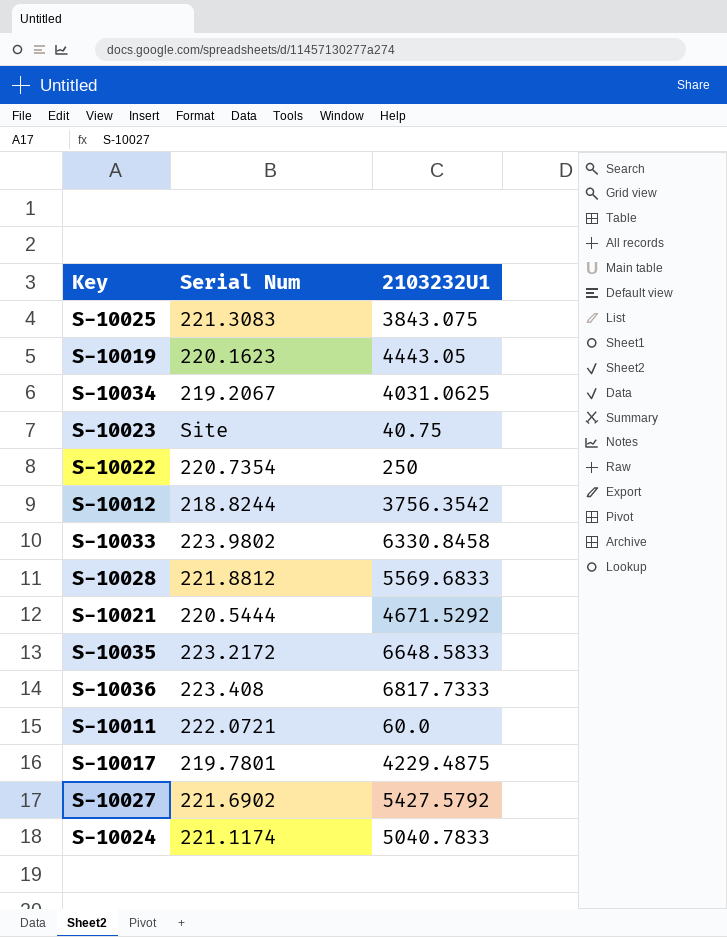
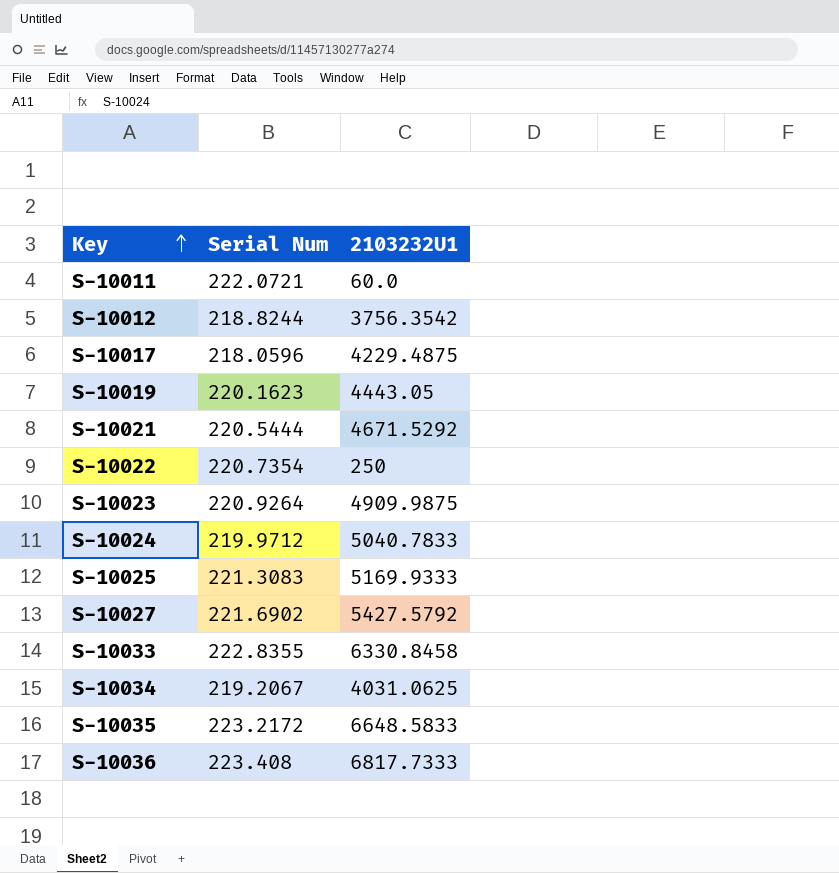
row order: none -> Key ascending
row S-10028: 221.8812 | 5569.6833 -> none
S-10017 | Serial Num: 219.7801 -> 218.0596
S-10023 | Serial Num: Site -> 220.9264
S-10023 | 2103232U1: 40.75 -> 4909.9875
S-10024 | Serial Num: 221.1174 -> 219.9712
S-10025 | 2103232U1: 3843.075 -> 5169.9333
S-10033 | Serial Num: 223.9802 -> 222.8355

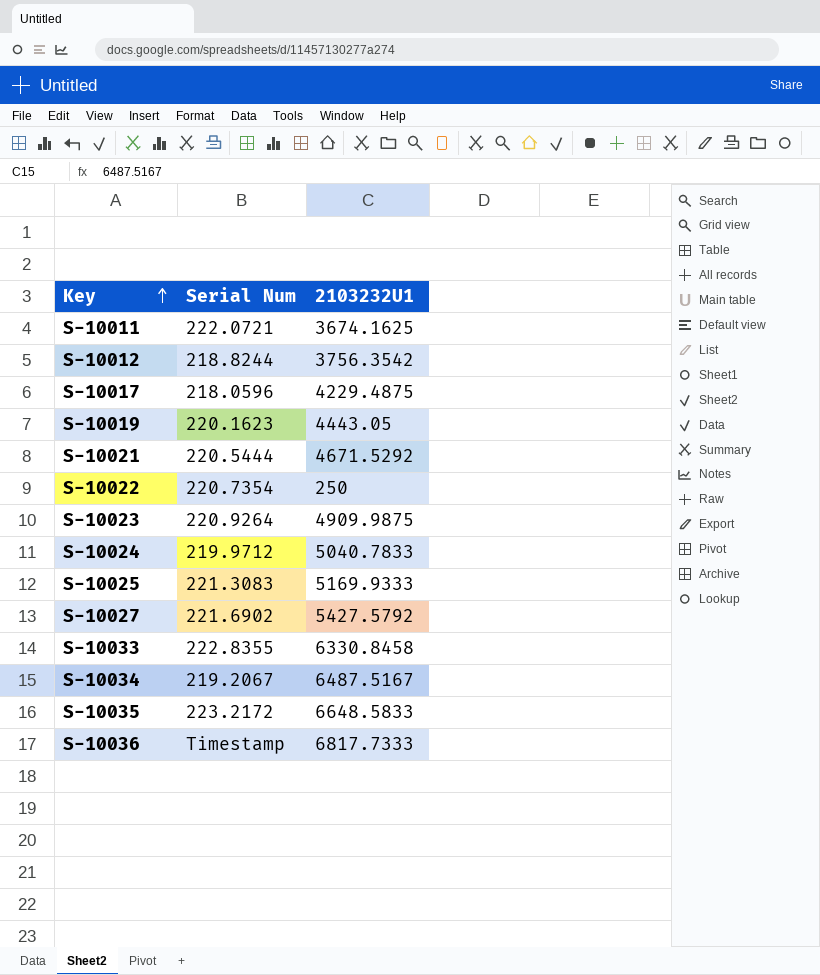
S-10011 | 2103232U1: 60.0 -> 3674.1625
S-10034 | 2103232U1: 4031.0625 -> 6487.5167
S-10036 | Serial Num: 223.408 -> Timestamp

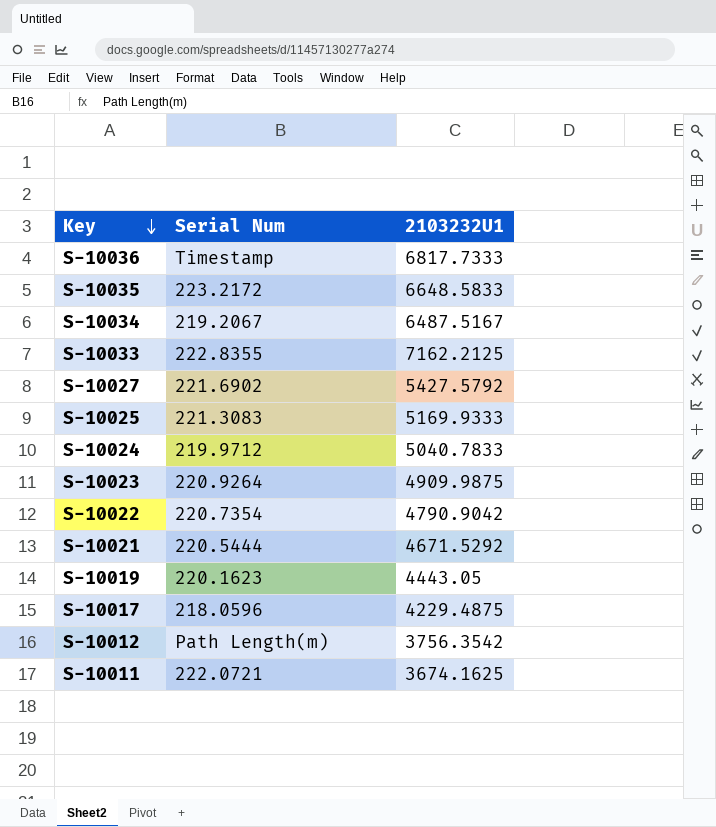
row order: Key ascending -> Key descending
S-10033 | 2103232U1: 6330.8458 -> 7162.2125
S-10022 | 2103232U1: 250 -> 4790.9042
S-10012 | Serial Num: 218.8244 -> Path Length(m)

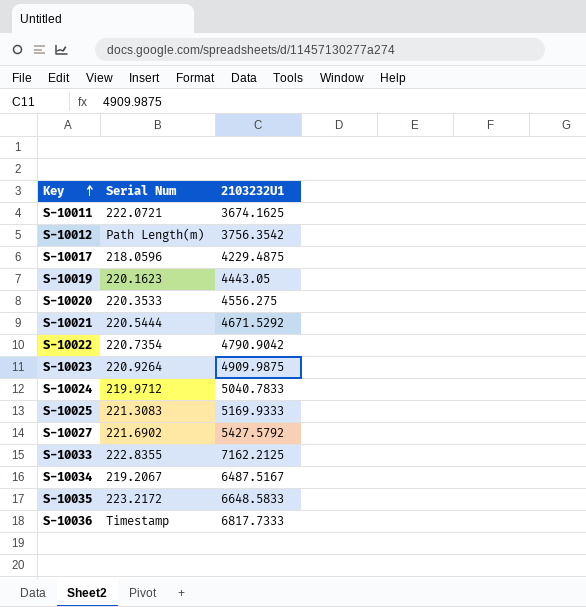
row order: Key descending -> Key ascending
row S-10020: none -> 220.3533 | 4556.275

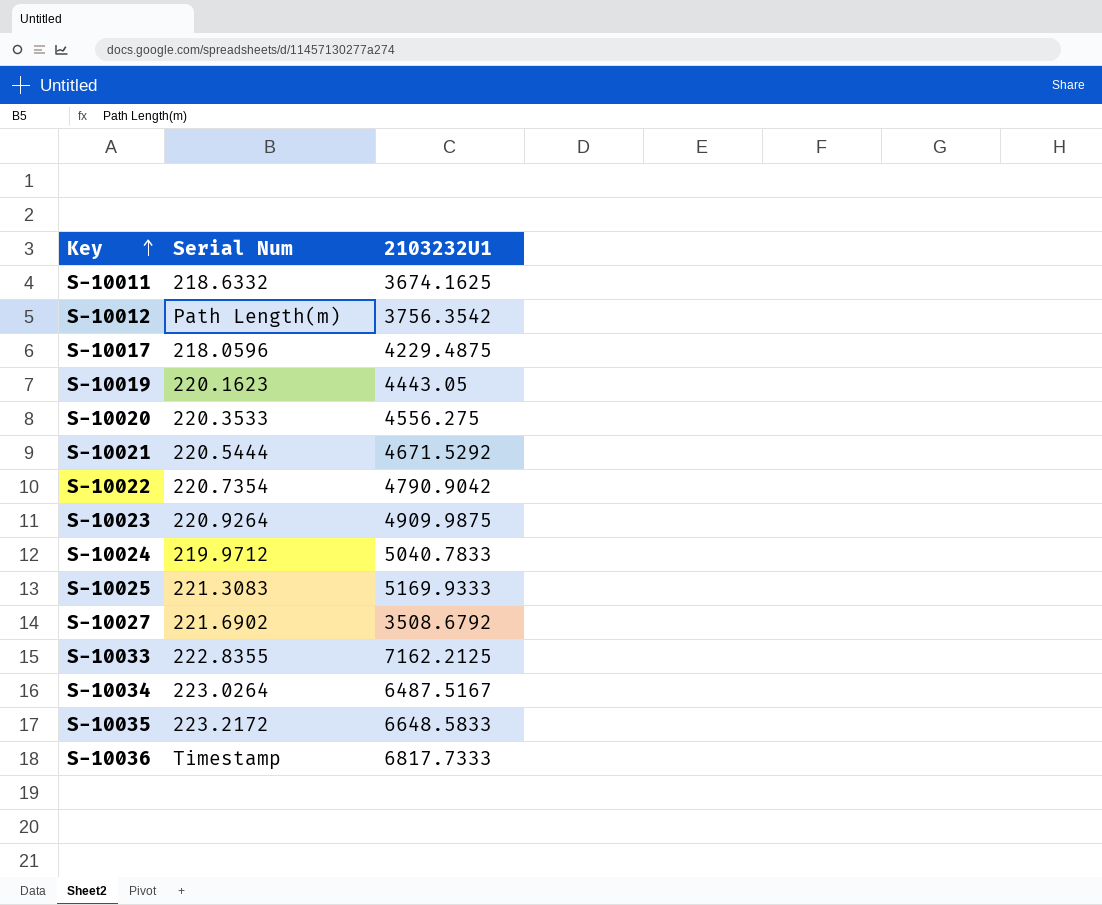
S-10011 | Serial Num: 222.0721 -> 218.6332
S-10027 | 2103232U1: 5427.5792 -> 3508.6792
S-10034 | Serial Num: 219.2067 -> 223.0264

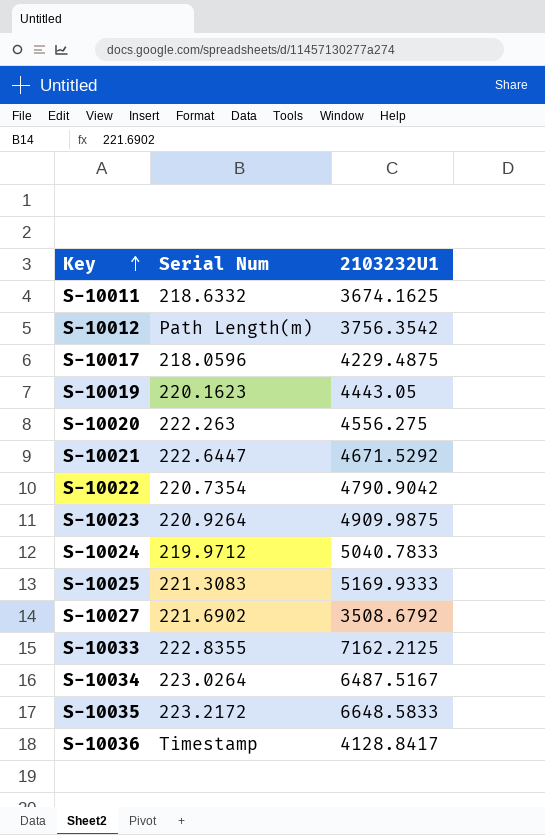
S-10020 | Serial Num: 220.3533 -> 222.263
S-10021 | Serial Num: 220.5444 -> 222.6447
S-10036 | 2103232U1: 6817.7333 -> 4128.8417

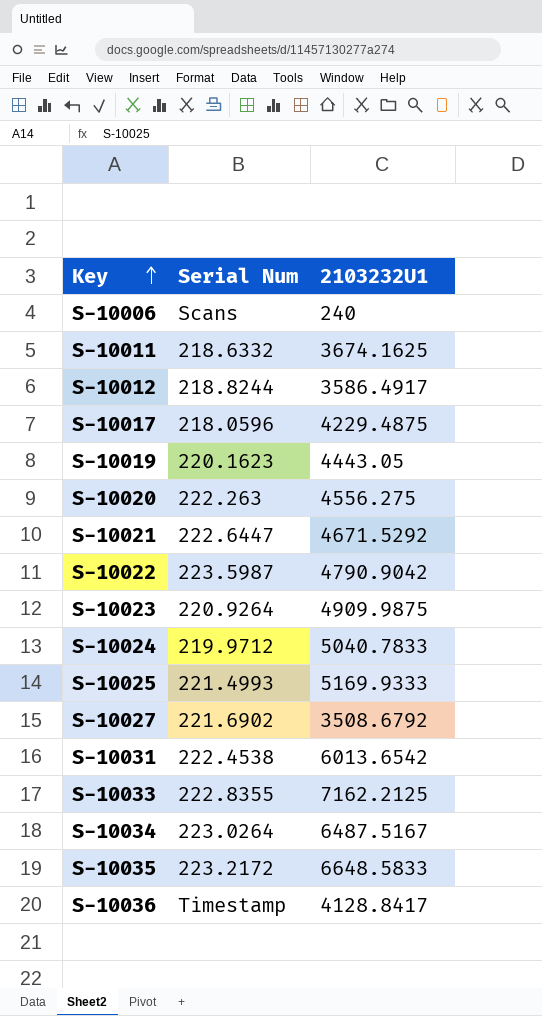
row S-10006: none -> Scans | 240
S-10012 | Serial Num: Path Length(m) -> 218.8244
S-10012 | 2103232U1: 3756.3542 -> 3586.4917
S-10022 | Serial Num: 220.7354 -> 223.5987
S-10025 | Serial Num: 221.3083 -> 221.4993
row S-10031: none -> 222.4538 | 6013.6542

